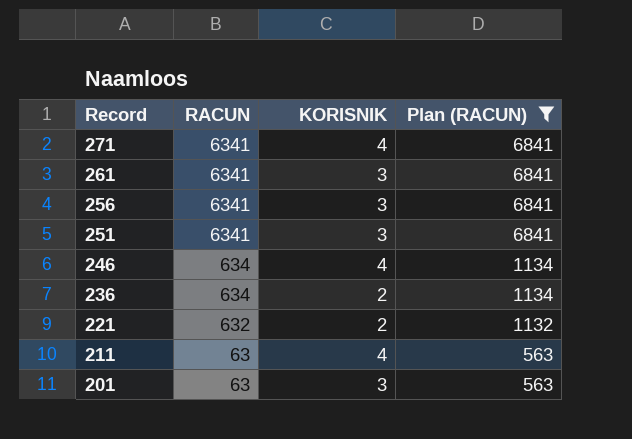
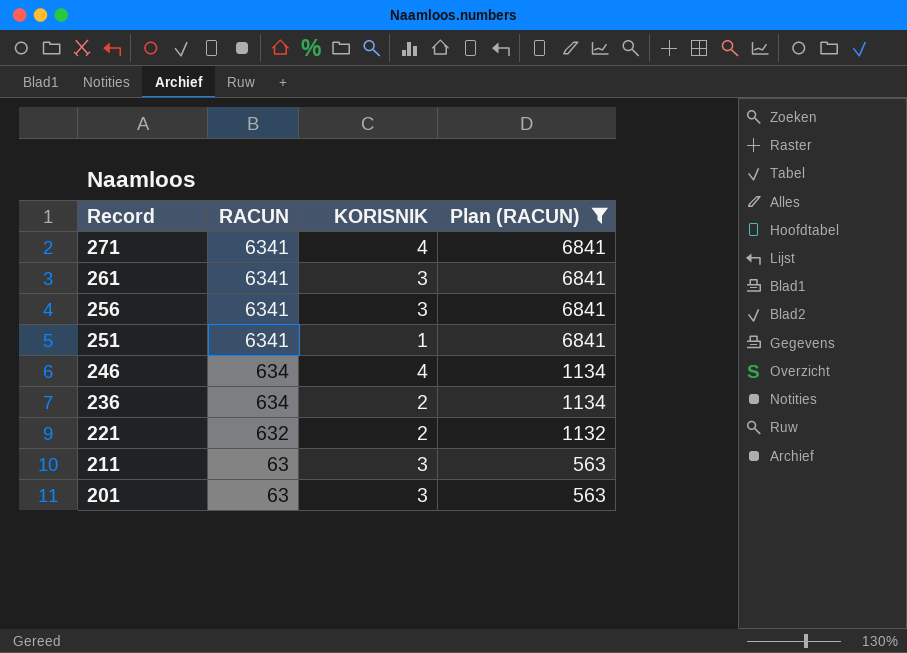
251 | KORISNIK: 3 -> 1
211 | KORISNIK: 4 -> 3

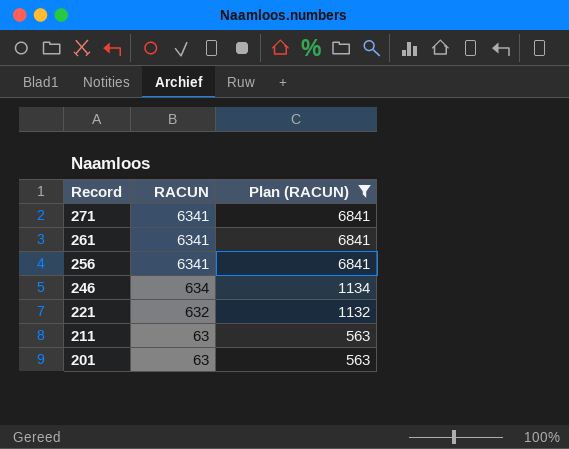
column KORISNIK | position: 3 -> none
row 251: 6341 | 1 | 6841 -> none
row 236: 634 | 2 | 1134 -> none

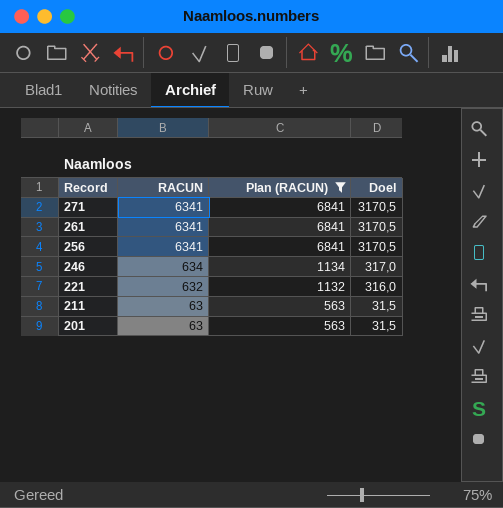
column Doel | formula: none -> [RACUN] * 0,5

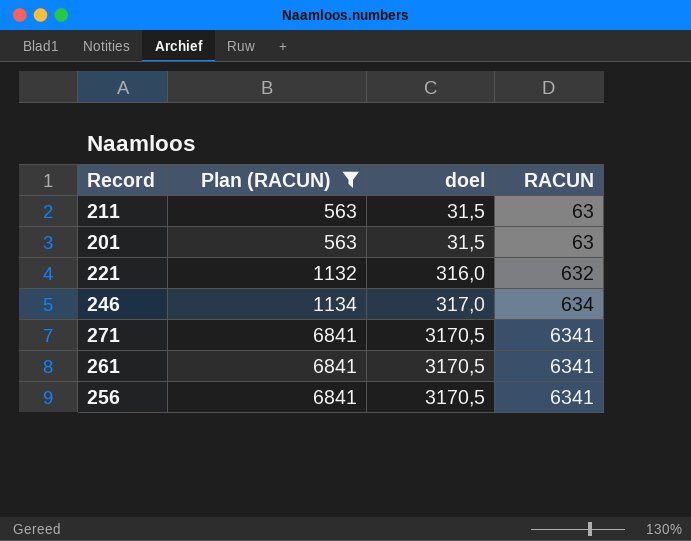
row order: Record descending -> Plan (RACUN) ascending
column name: Doel -> doel
column RACUN | position: 2 -> 4

